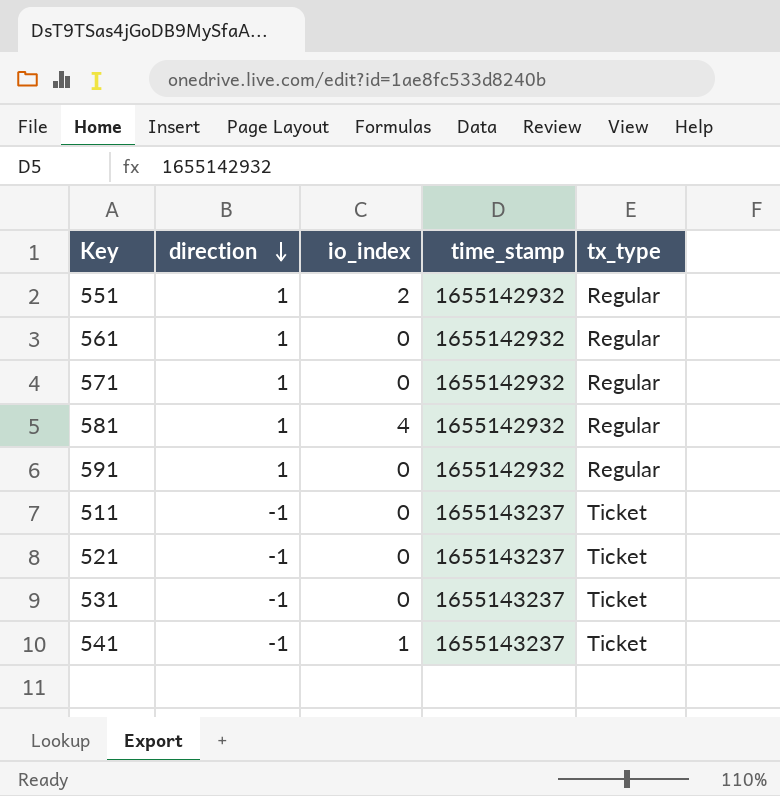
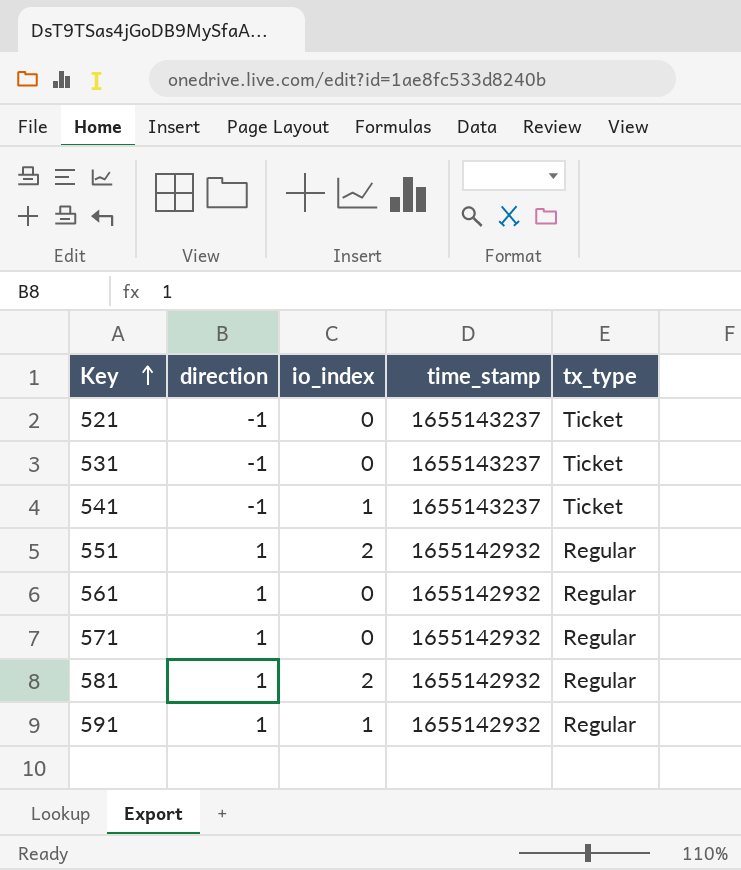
row order: direction descending -> Key ascending
row 511: -1 | 0 | 1655143237 | Ticket -> none
581 | io_index: 4 -> 2
591 | io_index: 0 -> 1

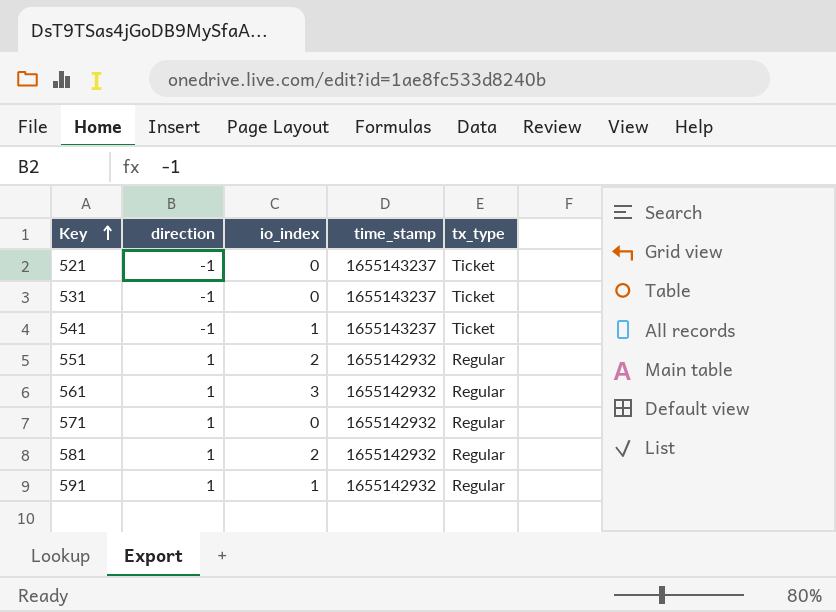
561 | io_index: 0 -> 3

